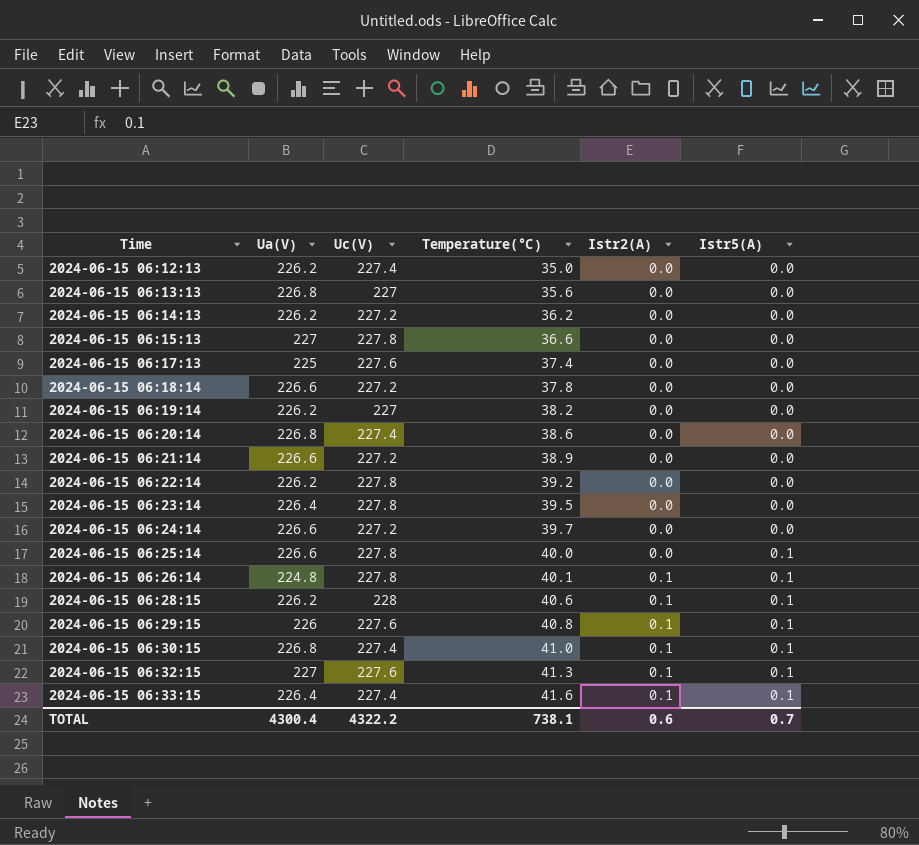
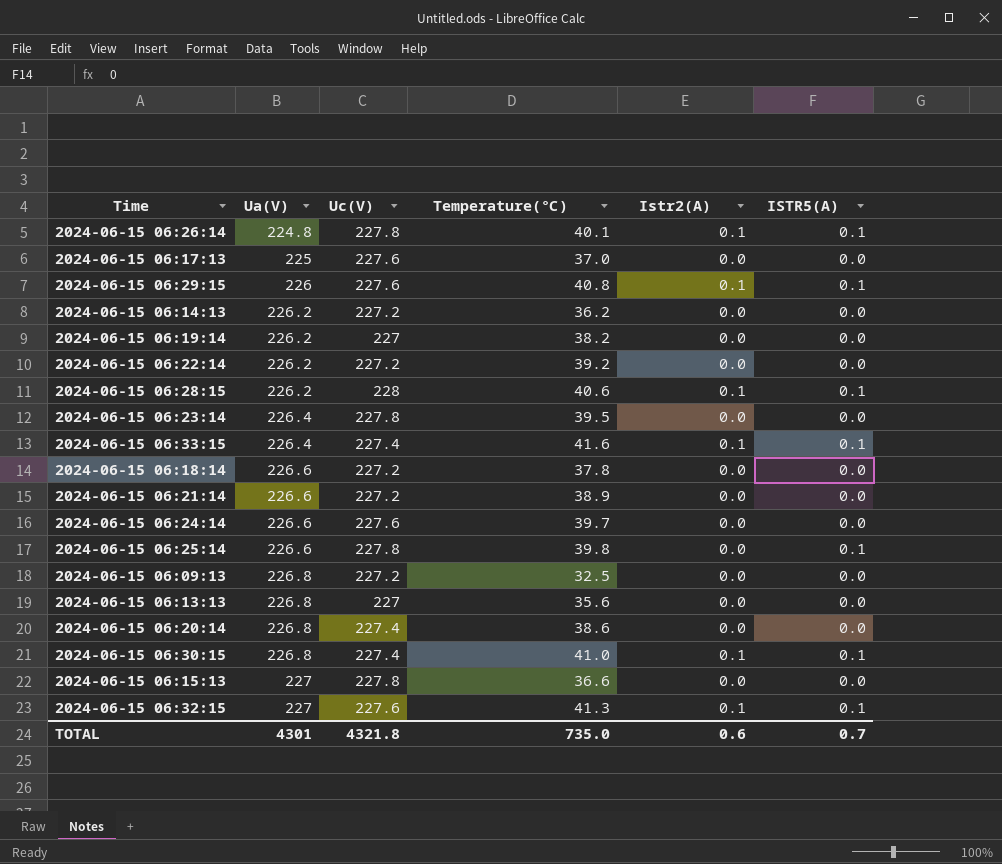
row order: Time ascending -> Ua(V) ascending
column name: Istr5(A) -> ISTR5(A)
row 2024-06-15 06:12:13: 226.2 | 227.4 | 35.0 | 0.0 | 0.0 -> none
2024-06-15 06:17:13 | Temperature(℃): 37.4 -> 37.0
2024-06-15 06:22:14 | Uc(V): 227.8 -> 227.2
2024-06-15 06:24:14 | Uc(V): 227.2 -> 227.6
2024-06-15 06:25:14 | Temperature(℃): 40.0 -> 39.8
row 2024-06-15 06:09:13: none -> 226.8 | 227.2 | 32.5 | 0.0 | 0.0
TOTAL | Ua(V): 4300.4 -> 4301
TOTAL | Uc(V): 4322.2 -> 4321.8
TOTAL | Temperature(℃): 738.1 -> 735.0

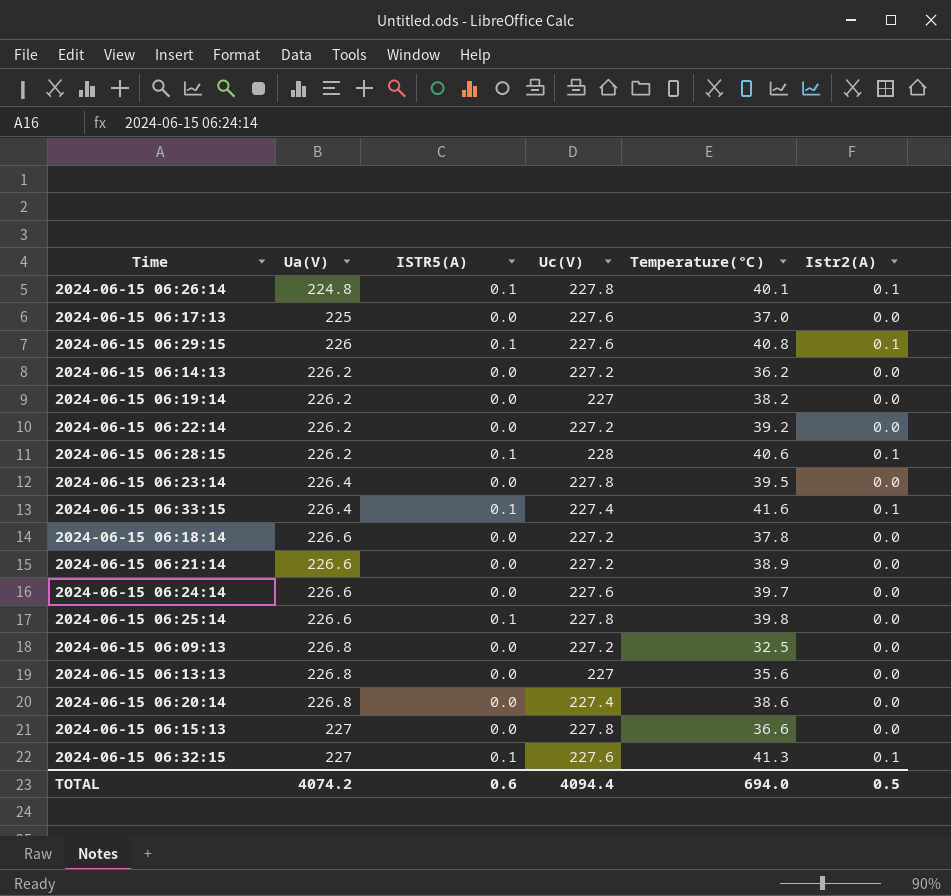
column ISTR5(A) | position: 6 -> 3
row 2024-06-15 06:30:15: 226.8 | 227.4 | 41.0 | 0.1 | 0.1 -> none
TOTAL | Ua(V): 4301 -> 4074.2
TOTAL | ISTR5(A): 0.7 -> 0.6
TOTAL | Uc(V): 4321.8 -> 4094.4
TOTAL | Temperature(℃): 735.0 -> 694.0
TOTAL | Istr2(A): 0.6 -> 0.5

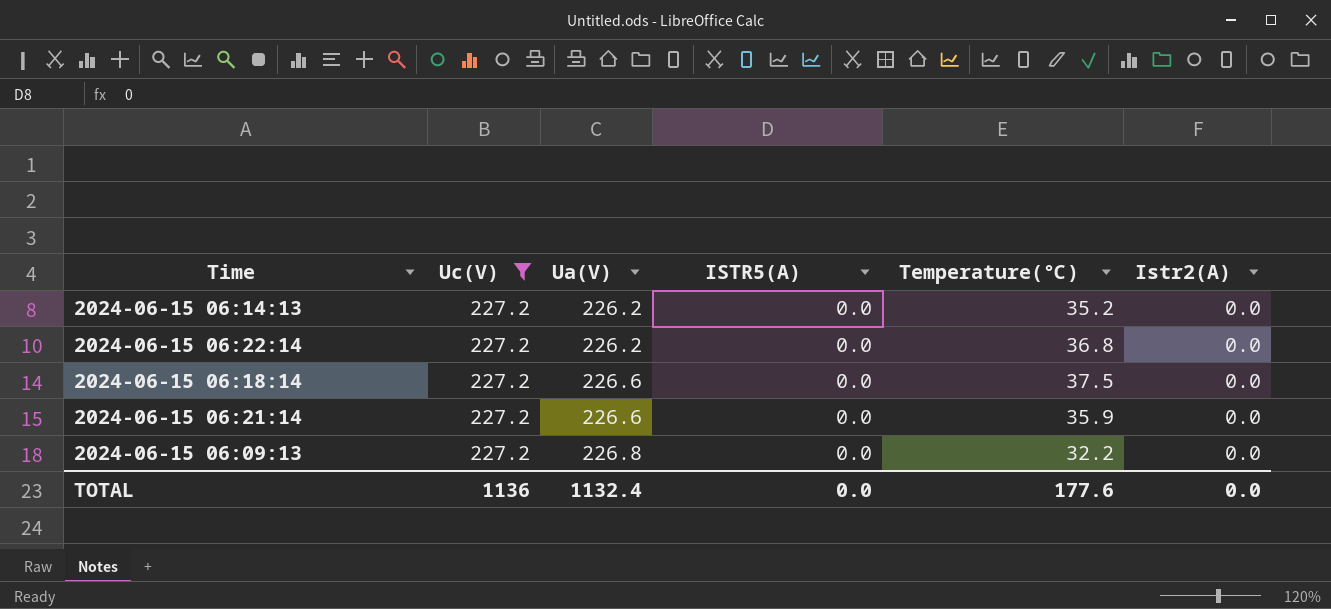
filter: none -> Uc(V) = 227.2
column Uc(V) | position: 4 -> 2
2024-06-15 06:14:13 | Temperature(℃): 36.2 -> 35.2
2024-06-15 06:22:14 | Temperature(℃): 39.2 -> 36.8
2024-06-15 06:18:14 | Temperature(℃): 37.8 -> 37.5
2024-06-15 06:21:14 | Temperature(℃): 38.9 -> 35.9
2024-06-15 06:09:13 | Temperature(℃): 32.5 -> 32.2
TOTAL | Uc(V): 4094.4 -> 1136
TOTAL | Ua(V): 4074.2 -> 1132.4
TOTAL | ISTR5(A): 0.6 -> 0.0
TOTAL | Temperature(℃): 694.0 -> 177.6
TOTAL | Istr2(A): 0.5 -> 0.0

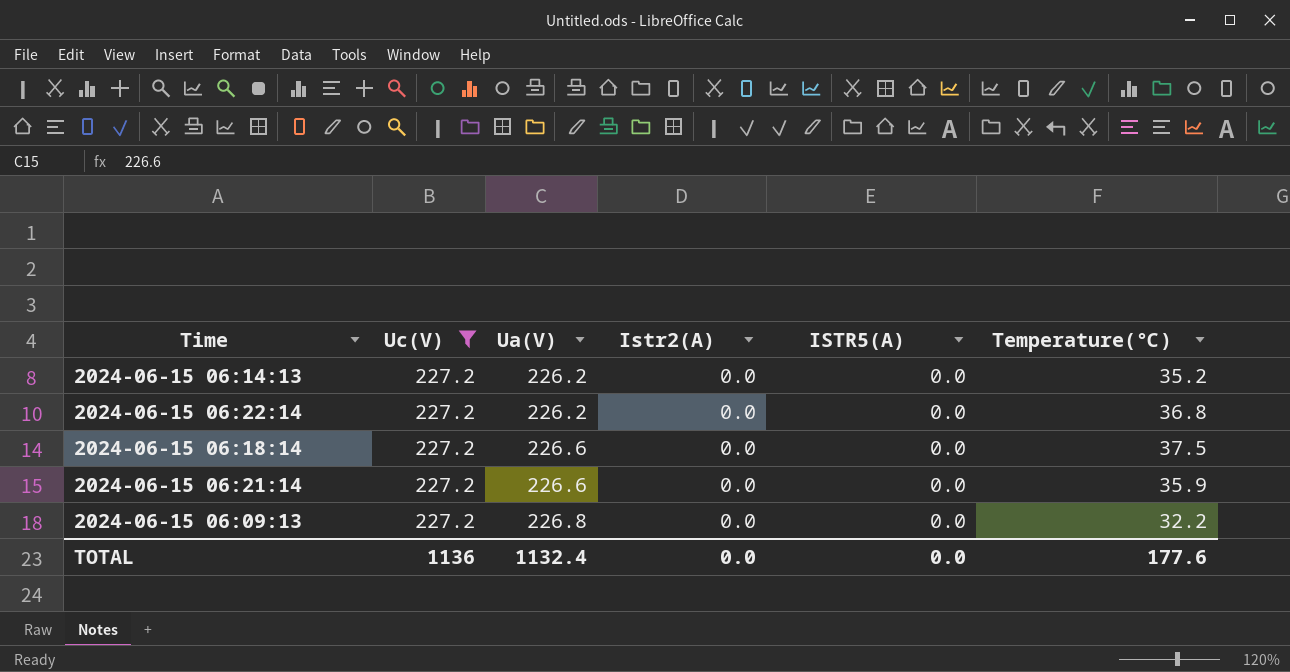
column Istr2(A) | position: 6 -> 4

